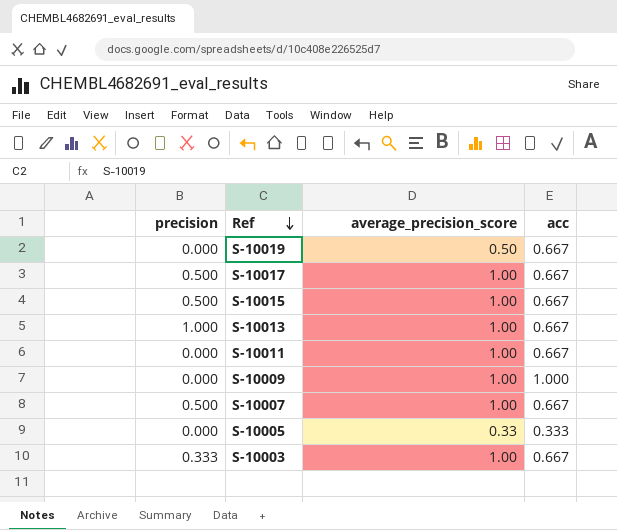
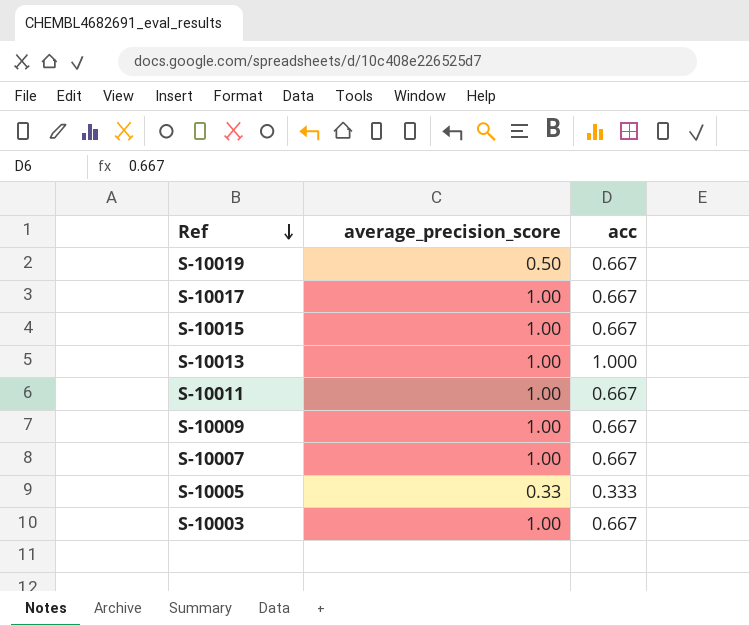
column precision | position: 1 -> none
S-10013 | acc: 0.667 -> 1.000
S-10009 | acc: 1.000 -> 0.667

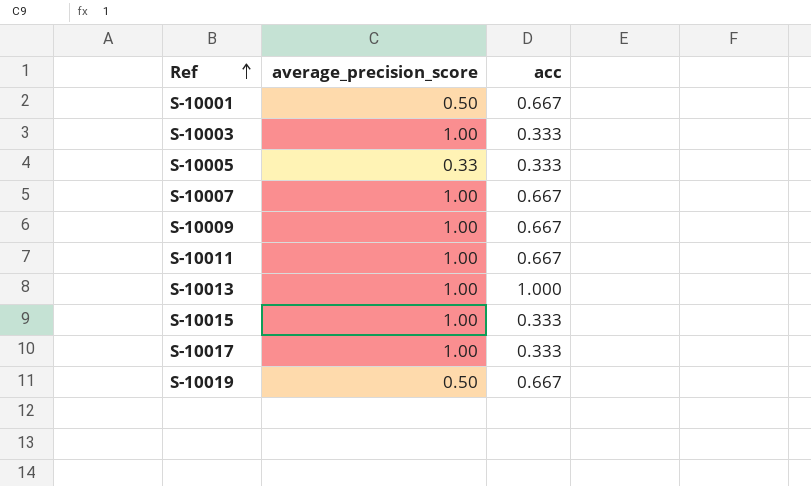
row order: Ref descending -> Ref ascending
row S-10001: none -> 0.50 | 0.667
S-10003 | acc: 0.667 -> 0.333
S-10015 | acc: 0.667 -> 0.333
S-10017 | acc: 0.667 -> 0.333

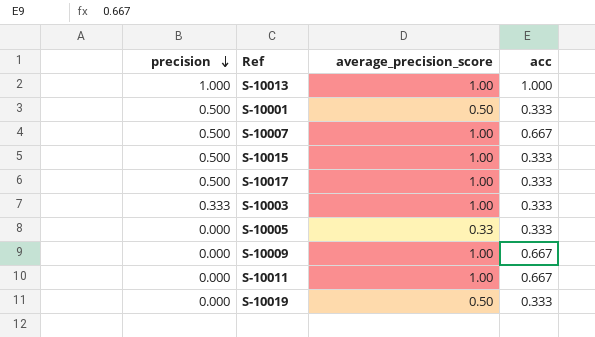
row order: Ref ascending -> precision descending
column precision | position: none -> 1
S-10001 | acc: 0.667 -> 0.333
S-10019 | acc: 0.667 -> 0.333

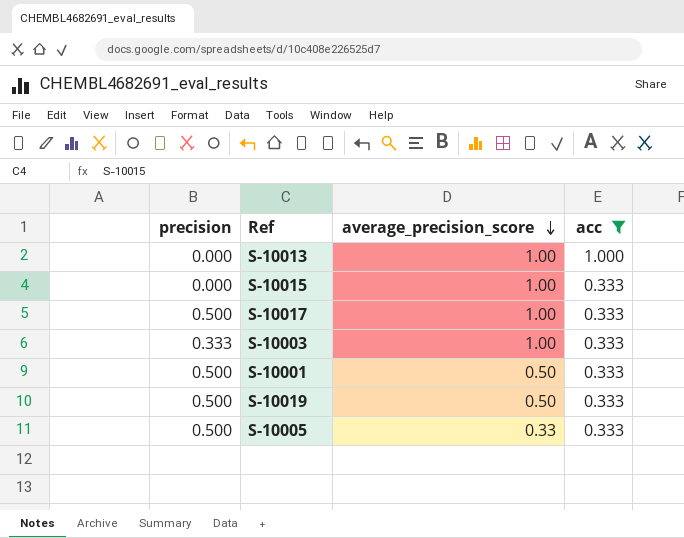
filter: none -> acc != 0.667
row order: precision descending -> average_precision_score descending
S-10013 | precision: 1.000 -> 0.000
S-10015 | precision: 0.500 -> 0.000
S-10019 | precision: 0.000 -> 0.500
S-10005 | precision: 0.000 -> 0.500

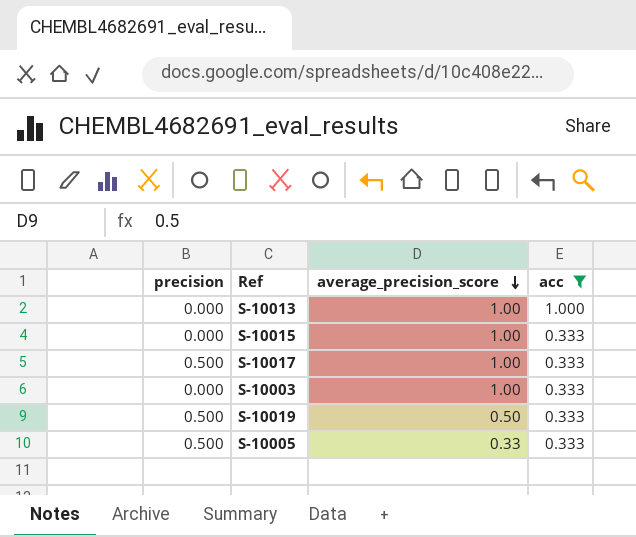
row S-10001: 0.500 | 0.50 | 0.333 -> none
S-10003 | precision: 0.333 -> 0.000

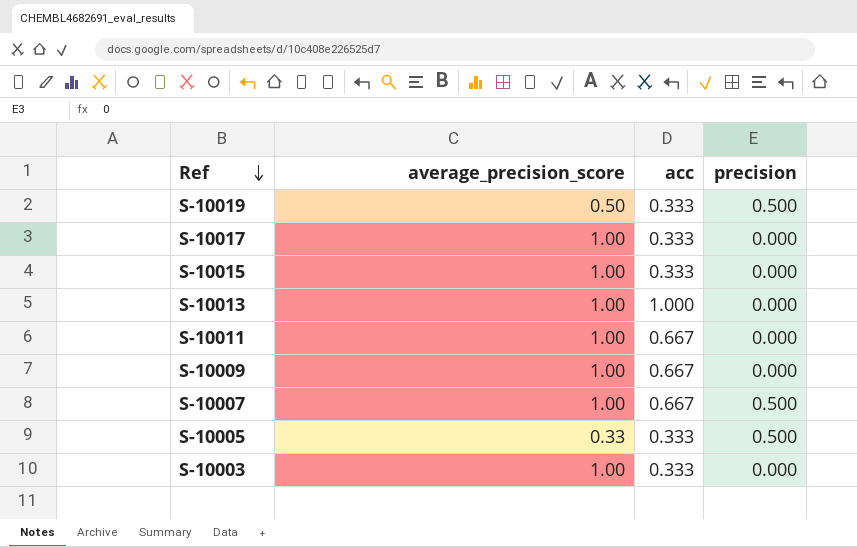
filter: acc != 0.667 -> none
row order: average_precision_score descending -> Ref descending
column precision | position: 1 -> 4
S-10017 | precision: 0.500 -> 0.000

